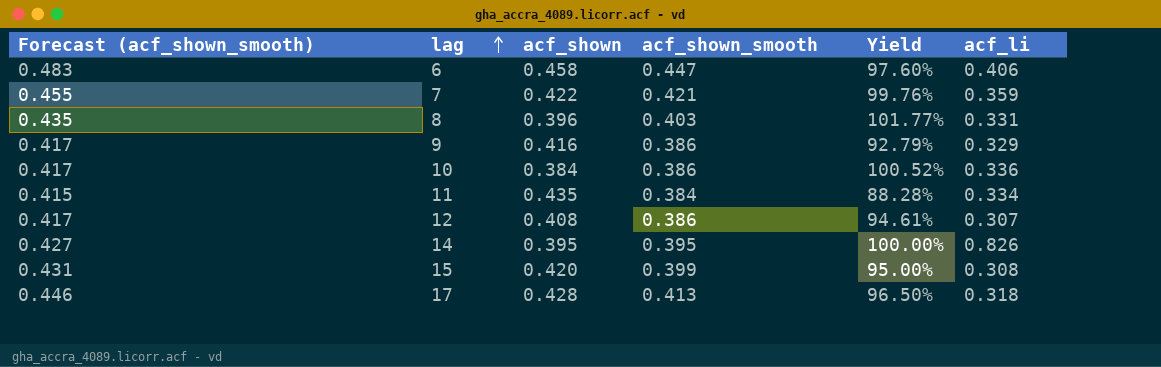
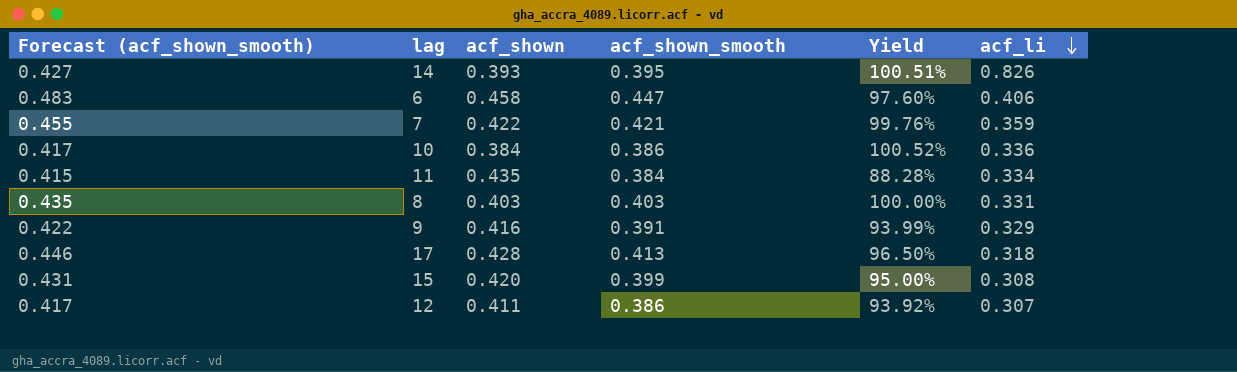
row order: lag ascending -> acf_li descending
14 | acf_shown: 0.395 -> 0.393
14 | Yield: 100.00% -> 100.51%
8 | acf_shown: 0.396 -> 0.403
8 | Yield: 101.77% -> 100.00%
9 | Forecast (acf_shown_smooth): 0.417 -> 0.422
9 | acf_shown_smooth: 0.386 -> 0.391
9 | Yield: 92.79% -> 93.99%
12 | acf_shown: 0.408 -> 0.411
12 | Yield: 94.61% -> 93.92%

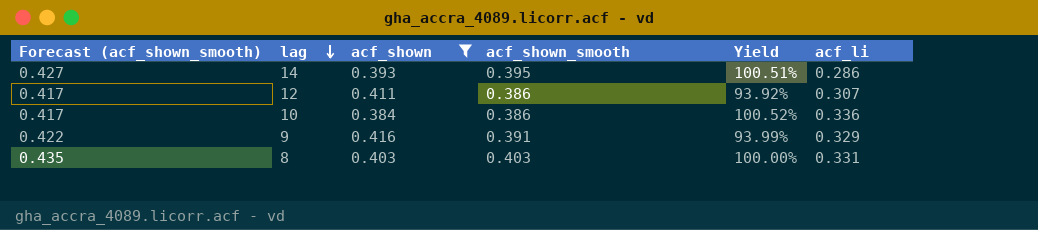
filter: none -> acf_shown <= 0.416
row order: acf_li descending -> lag descending
14 | acf_li: 0.826 -> 0.286

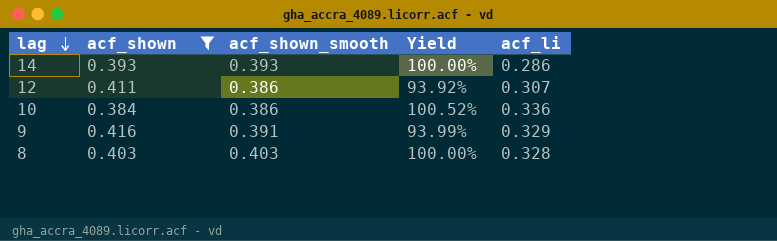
column Forecast (acf_shown_smooth) | formula: [acf_shown_smooth] * 1.08 -> none
14 | acf_shown_smooth: 0.395 -> 0.393
14 | Yield: 100.51% -> 100.00%
8 | acf_li: 0.331 -> 0.328

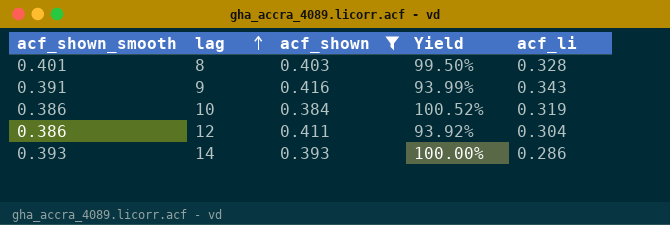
row order: lag descending -> lag ascending
column acf_shown_smooth | position: 3 -> 1
8 | acf_shown_smooth: 0.403 -> 0.401
8 | Yield: 100.00% -> 99.50%
9 | acf_li: 0.329 -> 0.343
10 | acf_li: 0.336 -> 0.319
12 | acf_li: 0.307 -> 0.304

